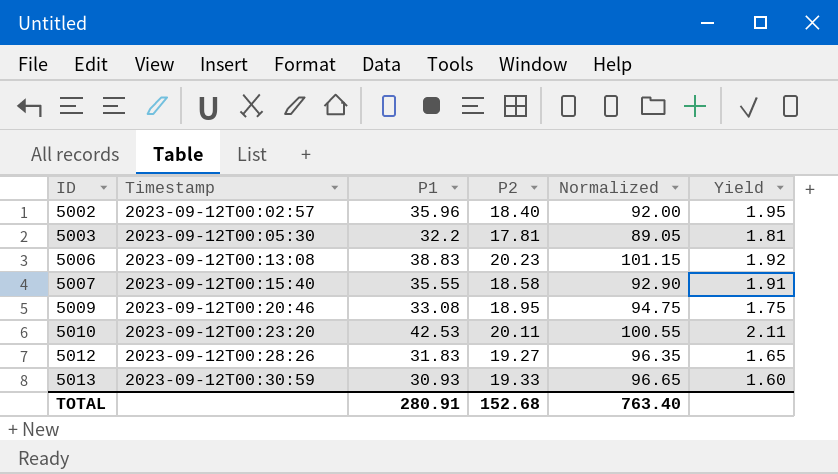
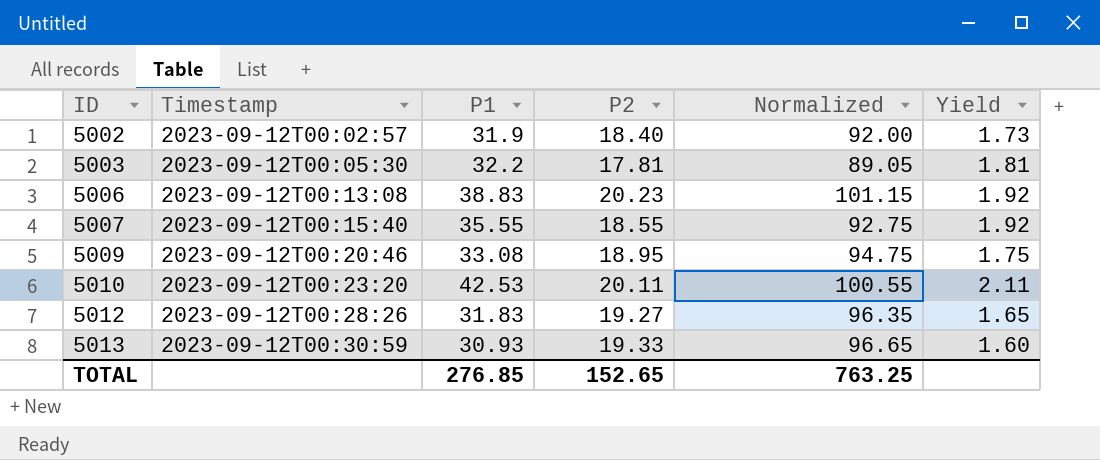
5002 | P1: 35.96 -> 31.9
5002 | Yield: 1.95 -> 1.73
5007 | P2: 18.58 -> 18.55
5007 | Normalized: 92.90 -> 92.75
5007 | Yield: 1.91 -> 1.92
TOTAL | P1: 280.91 -> 276.85
TOTAL | P2: 152.68 -> 152.65
TOTAL | Normalized: 763.40 -> 763.25

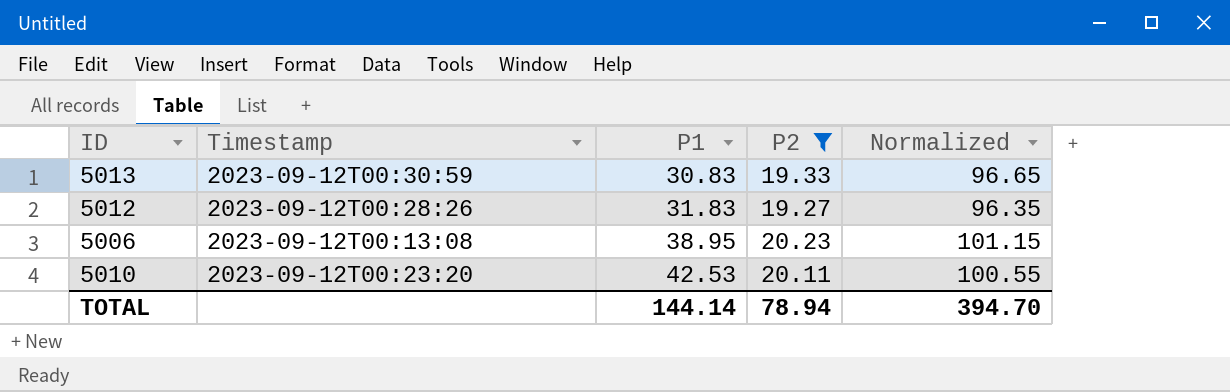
filter: none -> P2 >= 19.27
row order: ID ascending -> P1 ascending
column Yield | formula: [P1] / [P2] -> none
5013 | P1: 30.93 -> 30.83
5006 | P1: 38.83 -> 38.95
TOTAL | P1: 276.85 -> 144.14
TOTAL | P2: 152.65 -> 78.94
TOTAL | Normalized: 763.25 -> 394.70

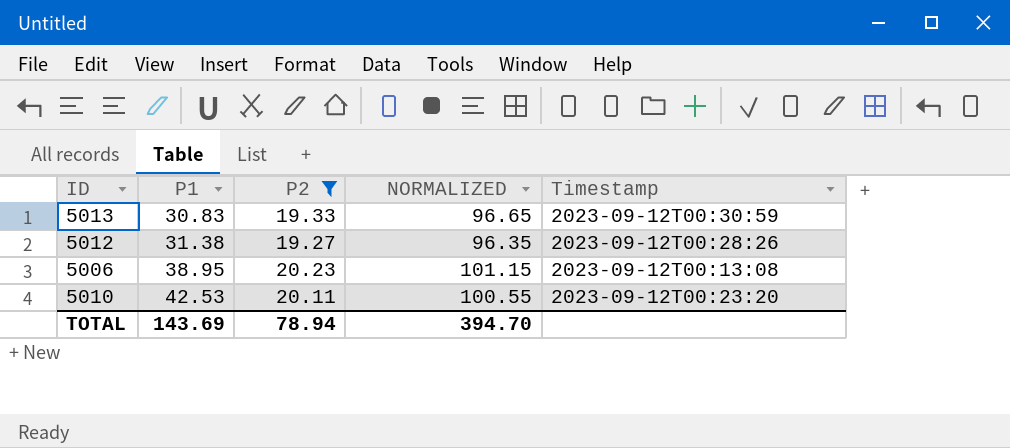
column name: Normalized -> NORMALIZED
column Timestamp | position: 2 -> 5
5012 | P1: 31.83 -> 31.38
TOTAL | P1: 144.14 -> 143.69

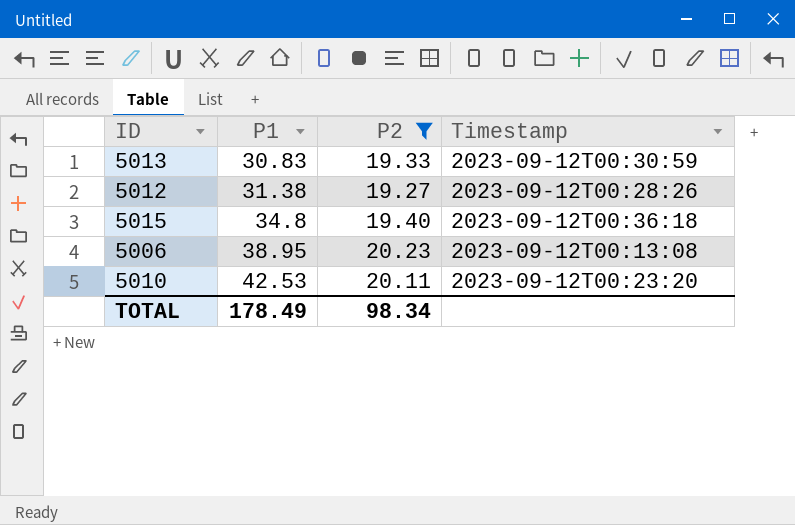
column NORMALIZED | formula: [P2] * 5 -> none
row 5015: none -> 34.8 | 19.40 | 2023-09-12T00:36:18
TOTAL | P1: 143.69 -> 178.49
TOTAL | P2: 78.94 -> 98.34

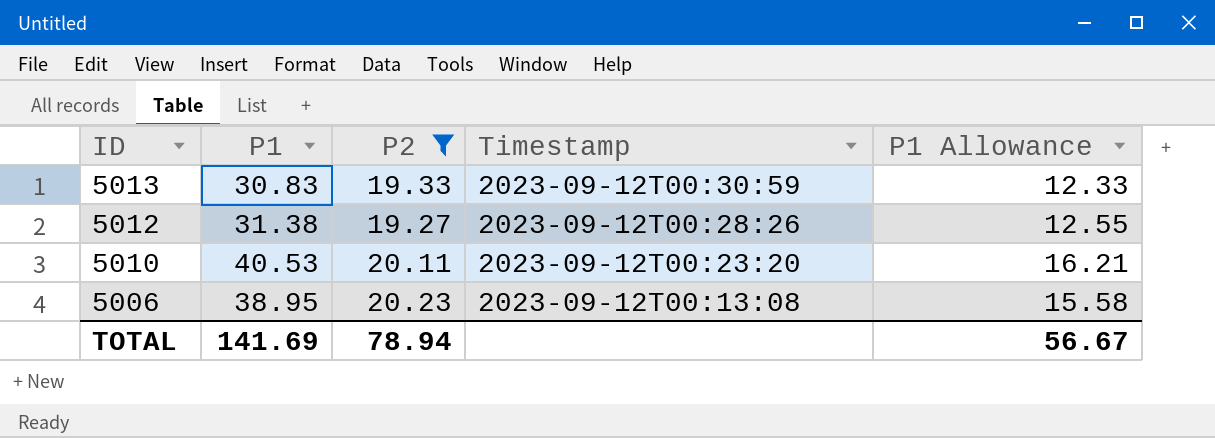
row order: P1 ascending -> ID descending
column P1 Allowance | formula: none -> [P1] * 0.4
row 5015: 34.8 | 19.40 | 2023-09-12T00:36:18 -> none
5010 | P1: 42.53 -> 40.53
TOTAL | P1: 178.49 -> 141.69
TOTAL | P2: 98.34 -> 78.94

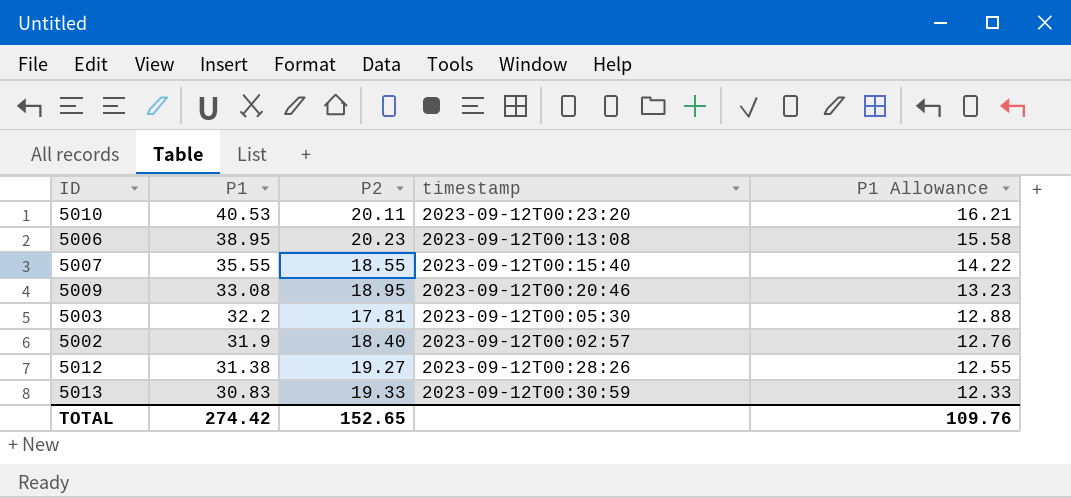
filter: P2 >= 19.27 -> none
row order: ID descending -> P1 descending
column name: Timestamp -> timestamp
TOTAL | P1: 141.69 -> 274.42
TOTAL | P2: 78.94 -> 152.65
TOTAL | P1 Allowance: 56.67 -> 109.76

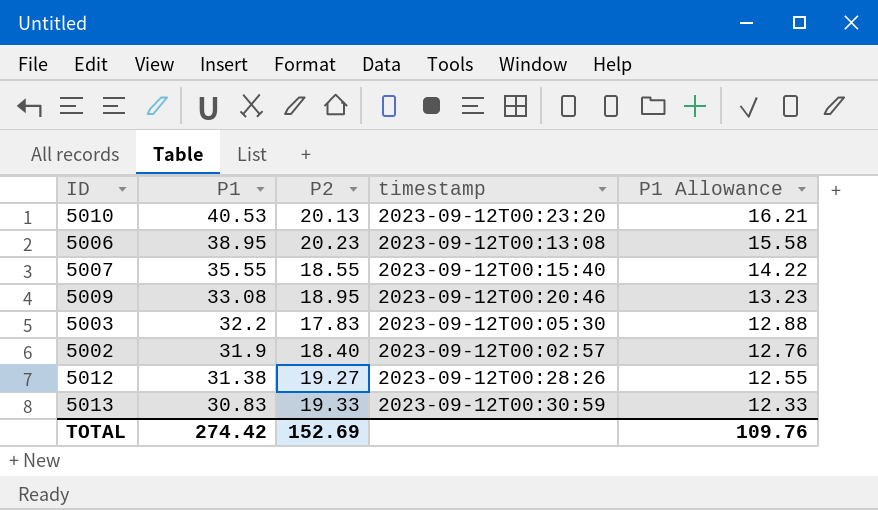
5010 | P2: 20.11 -> 20.13
5003 | P2: 17.81 -> 17.83
TOTAL | P2: 152.65 -> 152.69

